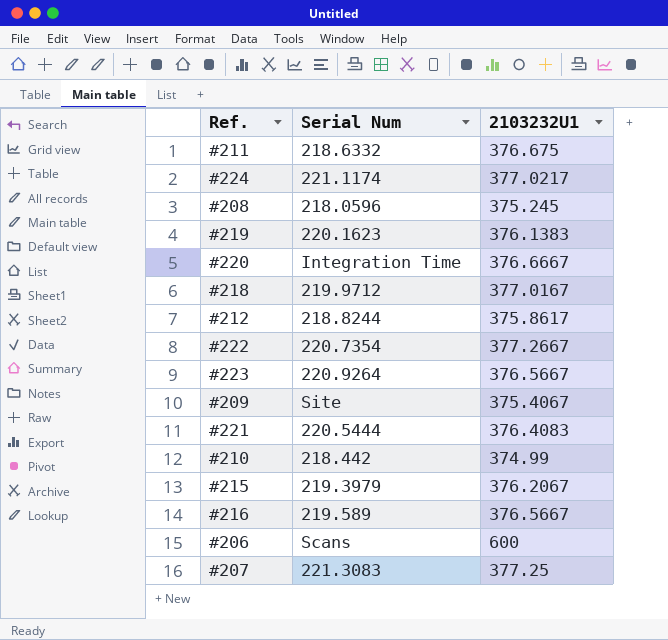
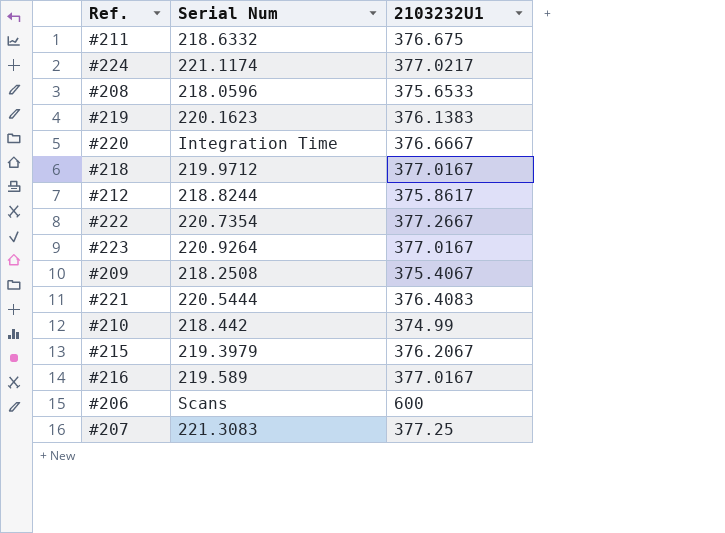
#208 | 2103232U1: 375.245 -> 375.6533
#223 | 2103232U1: 376.5667 -> 377.0167
#209 | Serial Num: Site -> 218.2508
#216 | 2103232U1: 376.5667 -> 377.0167

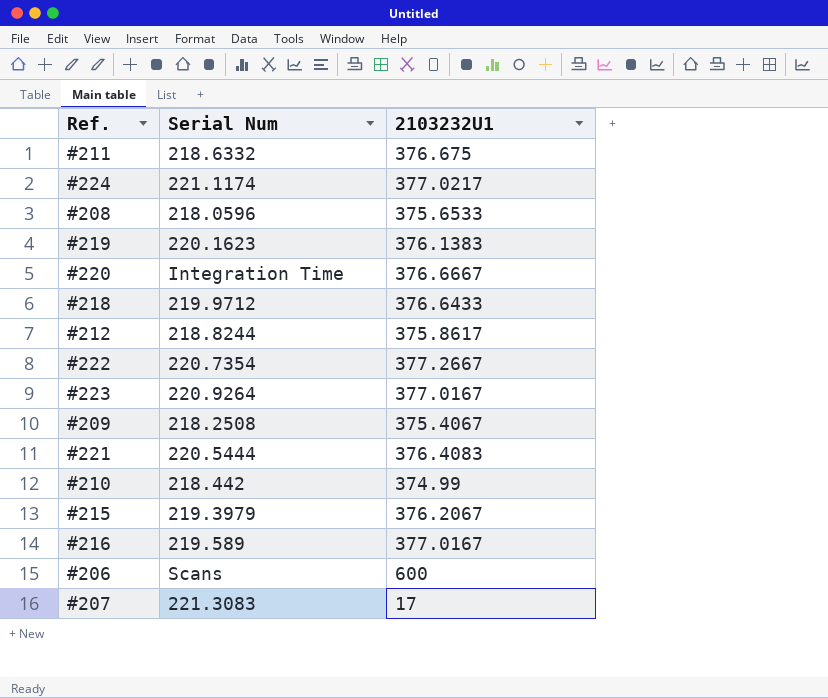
#218 | 2103232U1: 377.0167 -> 376.6433
#207 | 2103232U1: 377.25 -> 17

